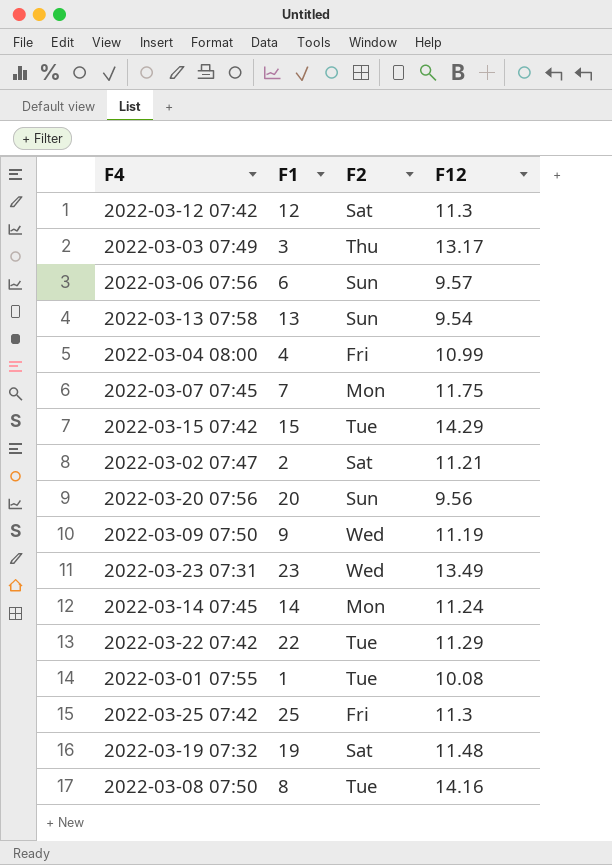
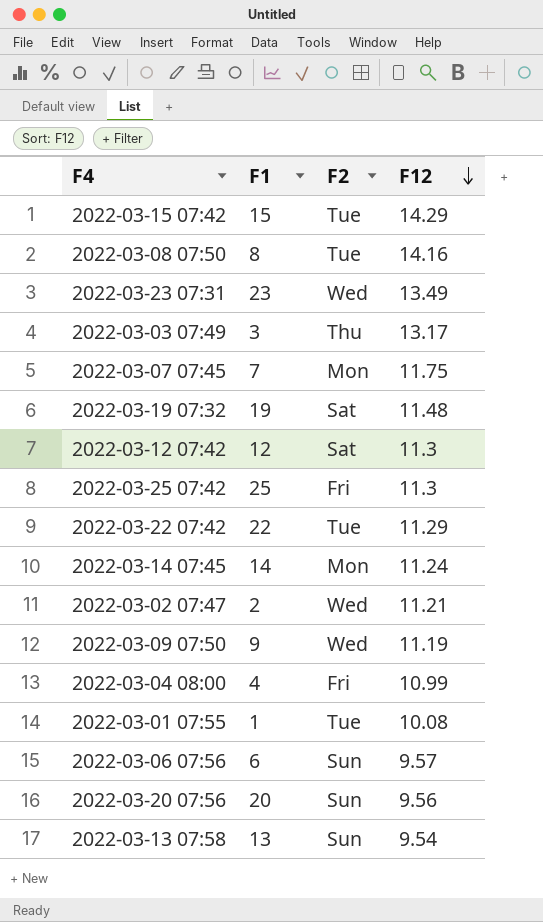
row order: none -> F12 descending
2022-03-02 07:47 | F2: Sat -> Wed

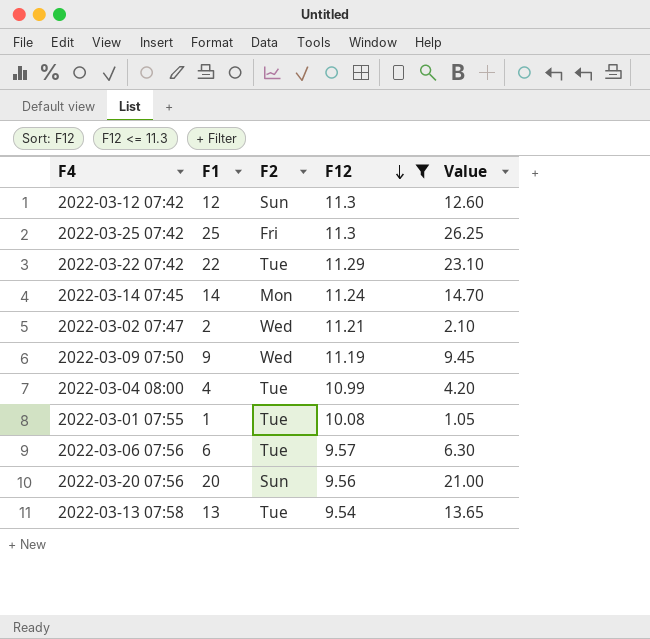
filter: none -> F12 <= 11.3
column Value | formula: none -> [F1] * 1.05
2022-03-12 07:42 | F2: Sat -> Sun
2022-03-04 08:00 | F2: Fri -> Tue
2022-03-06 07:56 | F2: Sun -> Tue
2022-03-13 07:58 | F2: Sun -> Tue

